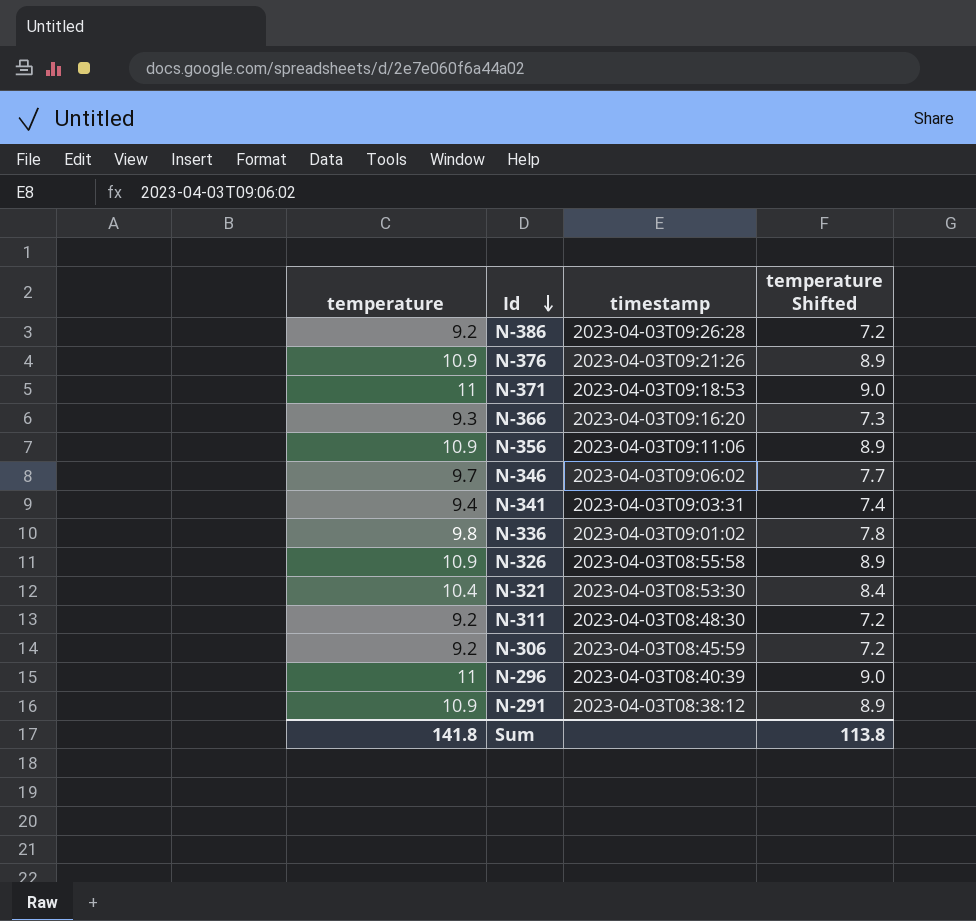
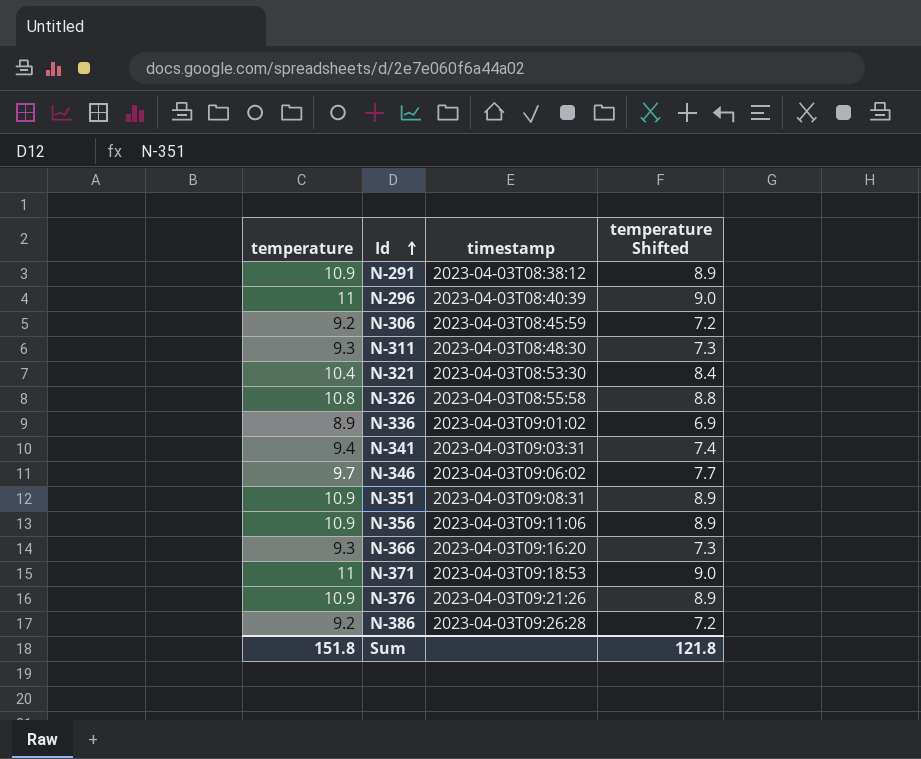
row order: Id descending -> Id ascending
N-311 | temperature: 9.2 -> 9.3
N-311 | temperature Shifted: 7.2 -> 7.3
N-326 | temperature: 10.9 -> 10.8
N-326 | temperature Shifted: 8.9 -> 8.8
N-336 | temperature: 9.8 -> 8.9
N-336 | temperature Shifted: 7.8 -> 6.9
row N-351: none -> 10.9 | 2023-04-03T09:08:31 | 8.9
Sum | temperature: 141.8 -> 151.8
Sum | temperature Shifted: 113.8 -> 121.8

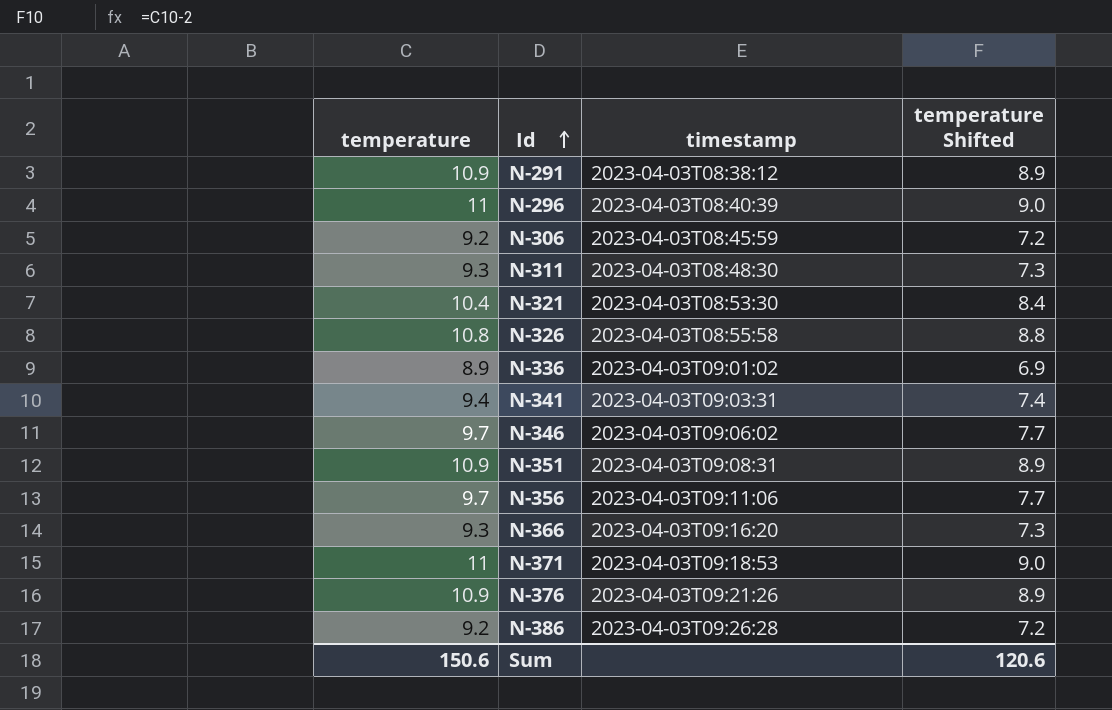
N-356 | temperature: 10.9 -> 9.7
N-356 | temperature Shifted: 8.9 -> 7.7
Sum | temperature: 151.8 -> 150.6
Sum | temperature Shifted: 121.8 -> 120.6

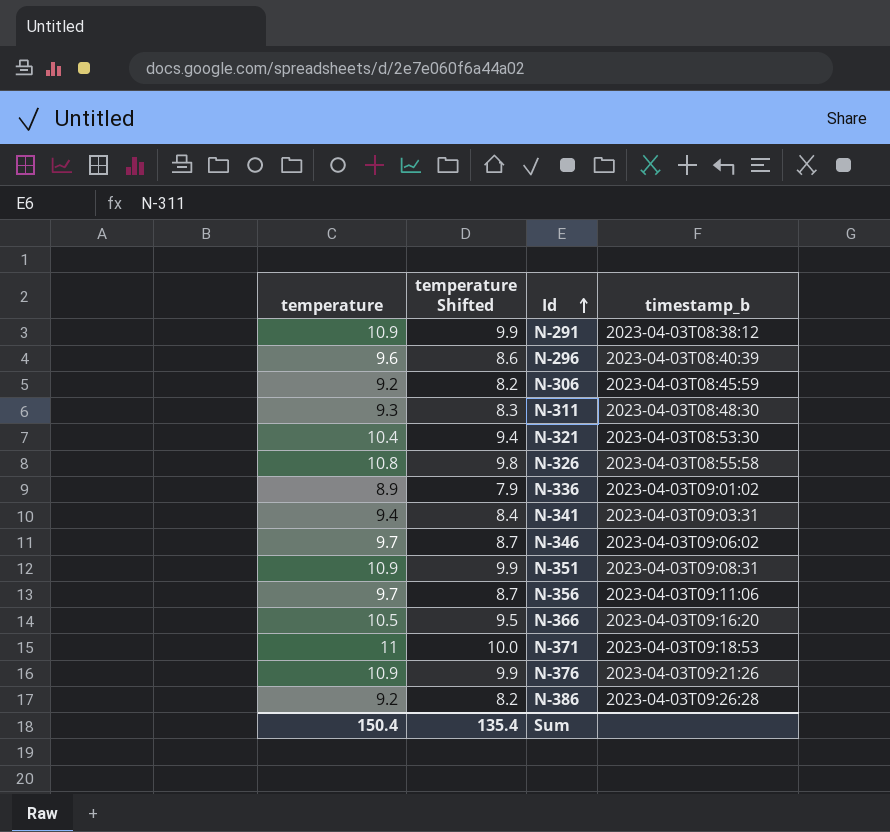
column temperature Shifted | formula: [temperature] - 2 -> [temperature] - 1
column temperature Shifted | position: 4 -> 2
column name: timestamp -> timestamp_b
N-296 | temperature: 11 -> 9.6
N-366 | temperature: 9.3 -> 10.5
Sum | temperature: 150.6 -> 150.4
Sum | temperature Shifted: 120.6 -> 135.4

